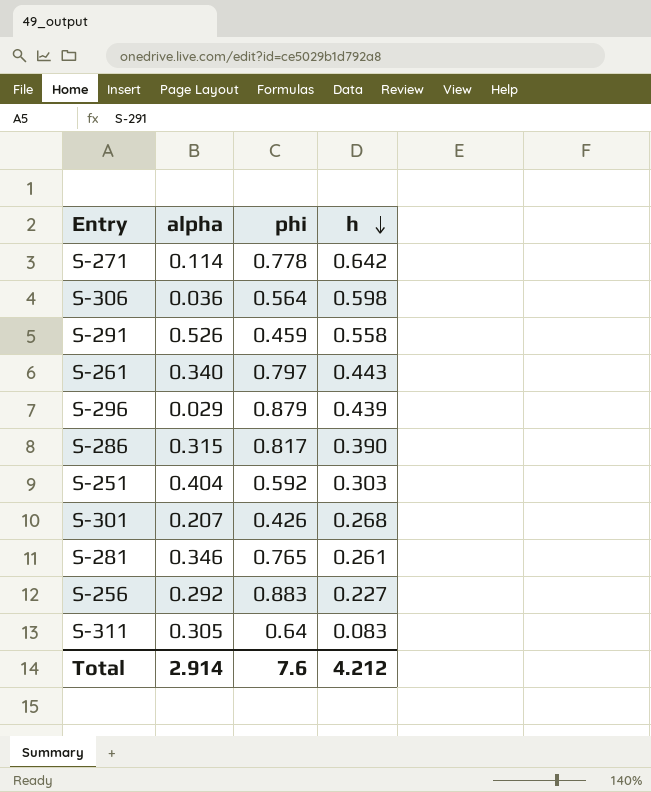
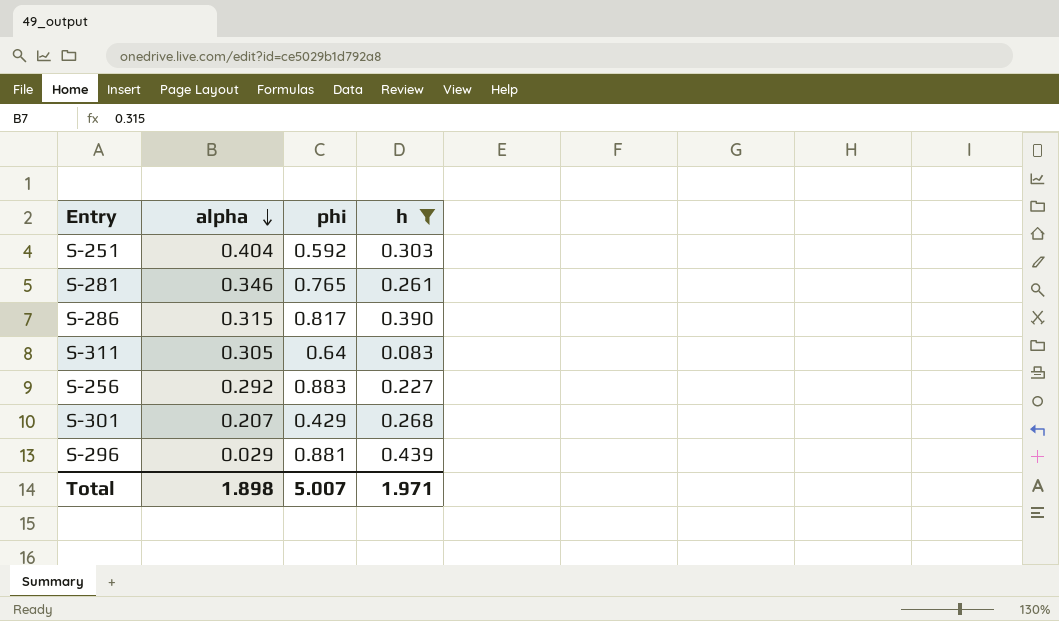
filter: none -> h <= 0.439
row order: h descending -> alpha descending
S-301 | phi: 0.426 -> 0.429
S-296 | phi: 0.879 -> 0.881
Total | alpha: 2.914 -> 1.898
Total | phi: 7.6 -> 5.007
Total | h: 4.212 -> 1.971

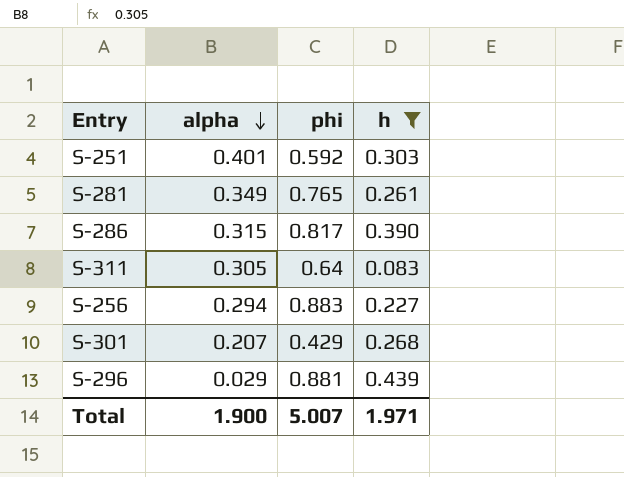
S-251 | alpha: 0.404 -> 0.401
S-281 | alpha: 0.346 -> 0.349
S-256 | alpha: 0.292 -> 0.294
Total | alpha: 1.898 -> 1.900

